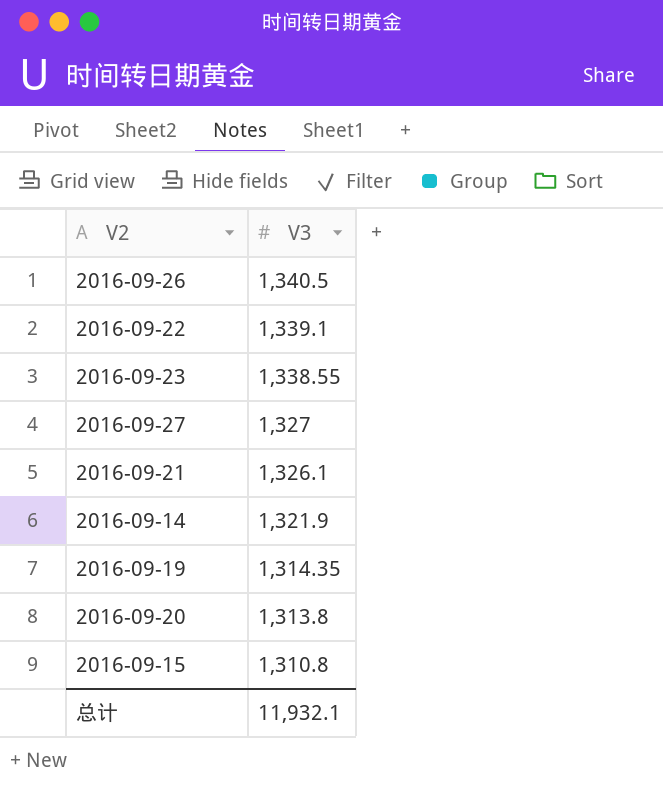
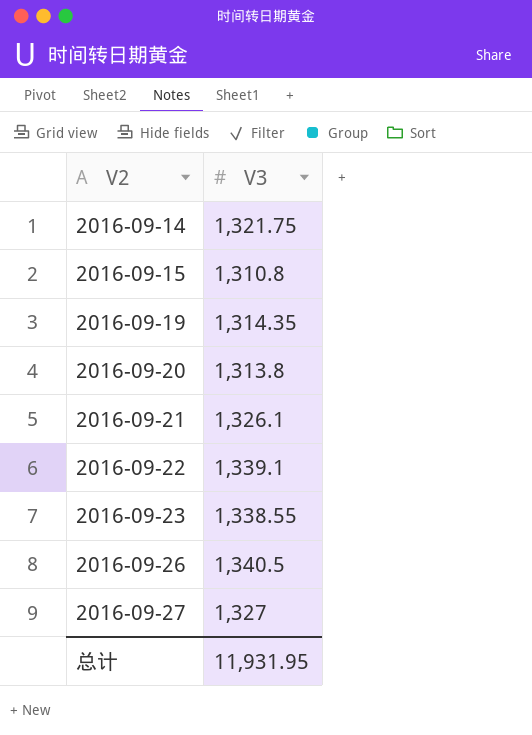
row order: V3 descending -> V2 ascending
2016-09-14 | V3: 1,321.9 -> 1,321.75
总计 | V3: 11,932.1 -> 11,931.95

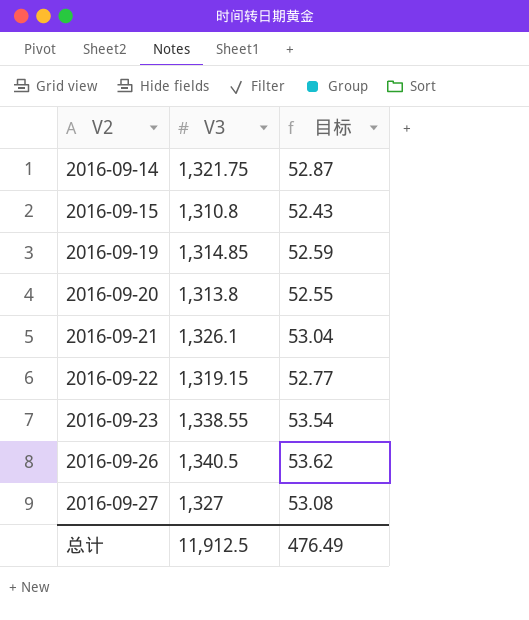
column 目标 | formula: none -> [V3] * 0.04
2016-09-19 | V3: 1,314.35 -> 1,314.85
2016-09-22 | V3: 1,339.1 -> 1,319.15
总计 | V3: 11,931.95 -> 11,912.5

